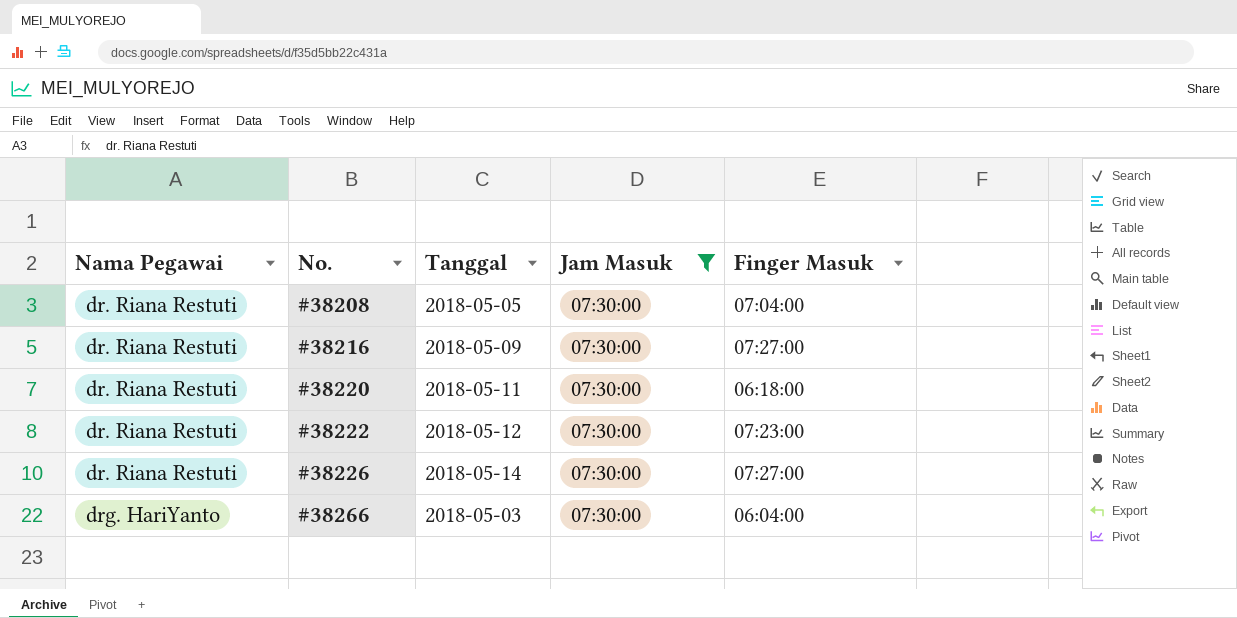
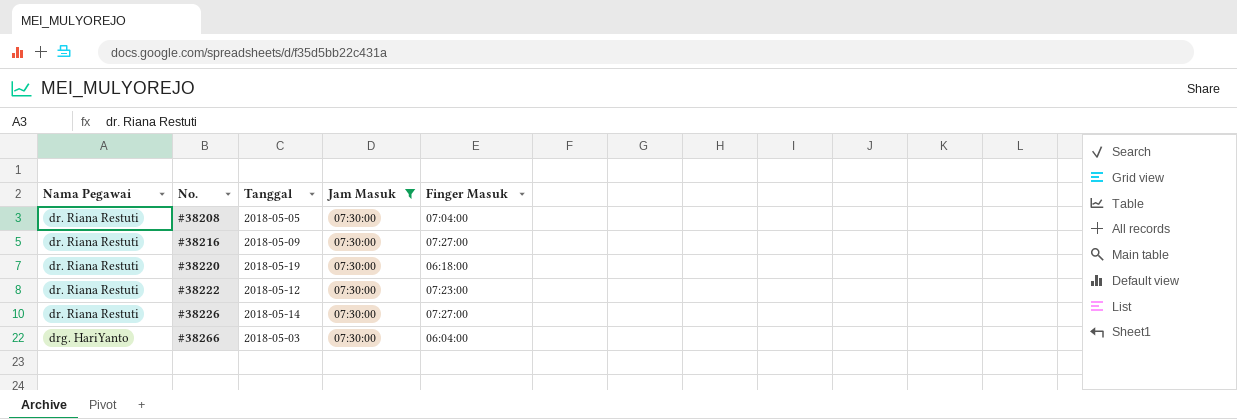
#38220 | Tanggal: 2018-05-11 -> 2018-05-19

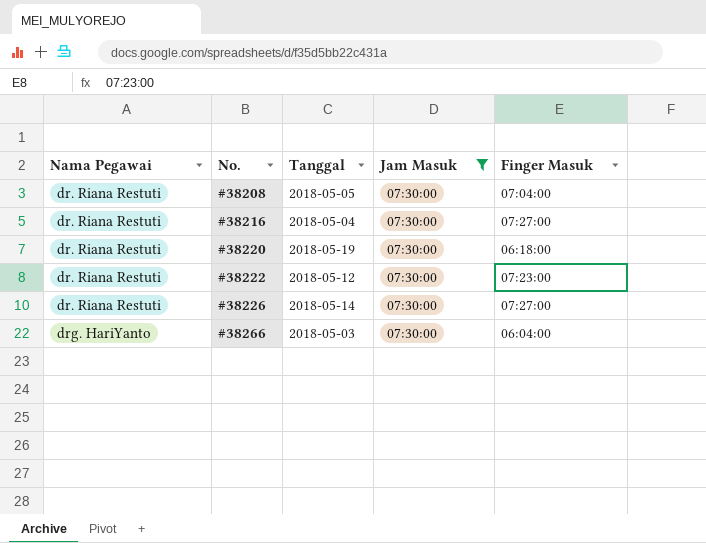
#38216 | Tanggal: 2018-05-09 -> 2018-05-04

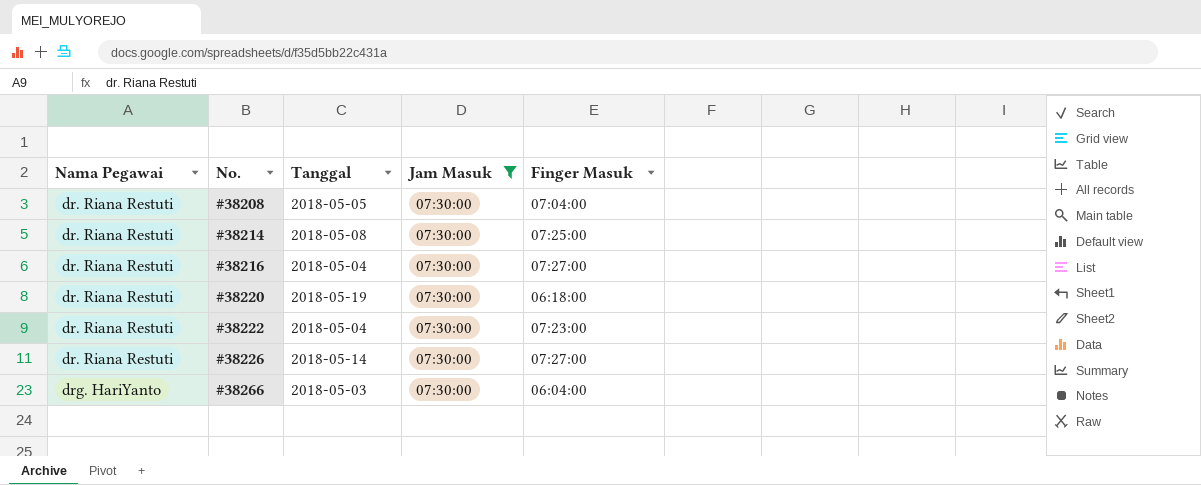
row #38214: none -> dr. Riana Restuti | 2018-05-08 | 07:30:00 | 07:25:00
#38222 | Tanggal: 2018-05-12 -> 2018-05-04

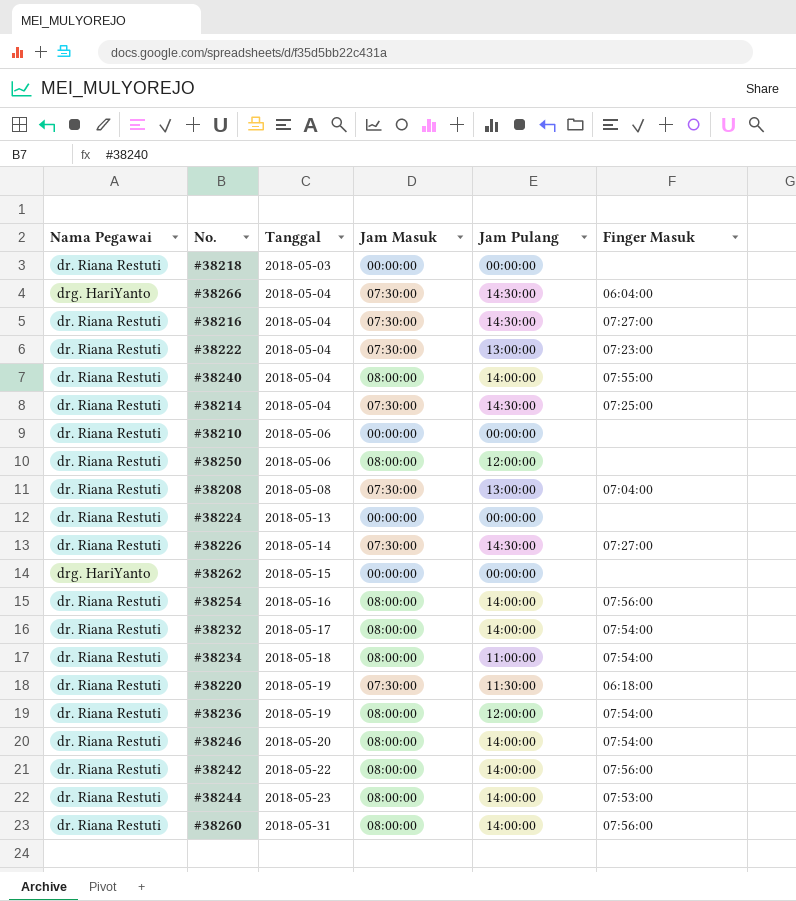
filter: Jam Masuk = 07:30:00 -> none
row order: Nama Pegawai ascending -> Tanggal ascending
column Jam Pulang | position: none -> 5
#38266 | Tanggal: 2018-05-03 -> 2018-05-04
#38214 | Tanggal: 2018-05-08 -> 2018-05-04
#38208 | Tanggal: 2018-05-05 -> 2018-05-08

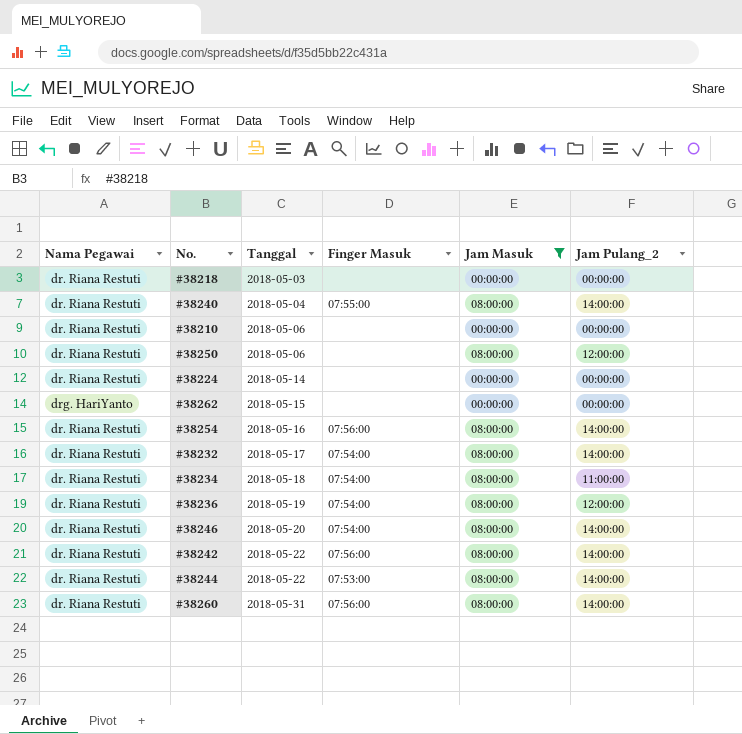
filter: none -> Jam Masuk != 07:30:00
column Finger Masuk | position: 6 -> 4
column name: Jam Pulang -> Jam Pulang_2
#38224 | Tanggal: 2018-05-13 -> 2018-05-14
#38244 | Tanggal: 2018-05-23 -> 2018-05-22

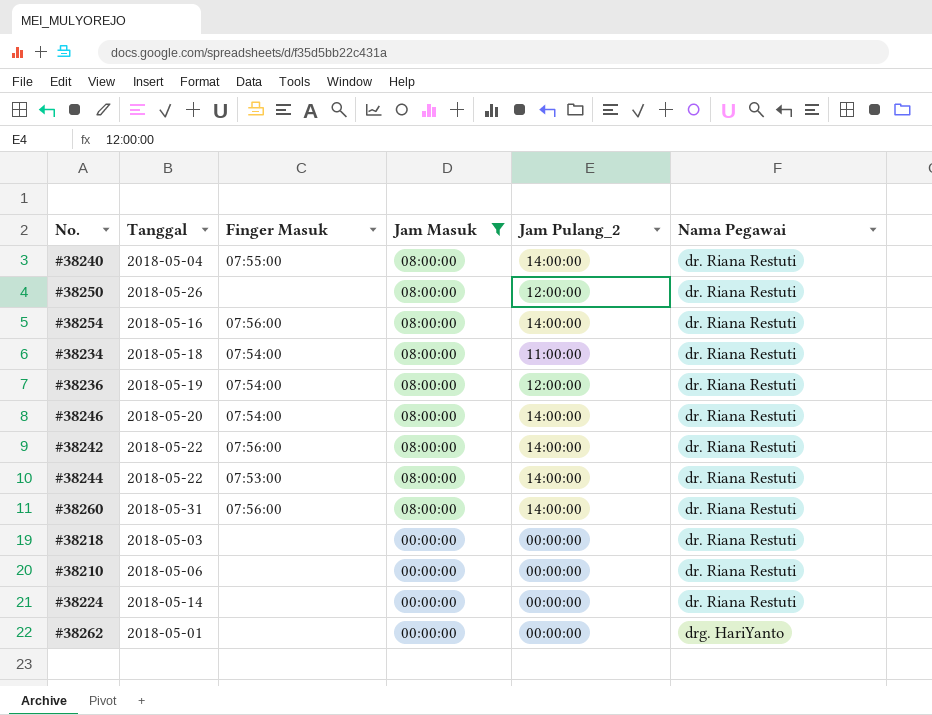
row order: Tanggal ascending -> Jam Masuk descending
column Nama Pegawai | position: 1 -> 6
row #38232: dr. Riana Restuti | 2018-05-17 | 07:54:00 | 08:00:00 | 14:00:00 -> none
#38250 | Tanggal: 2018-05-06 -> 2018-05-26
#38262 | Tanggal: 2018-05-15 -> 2018-05-01

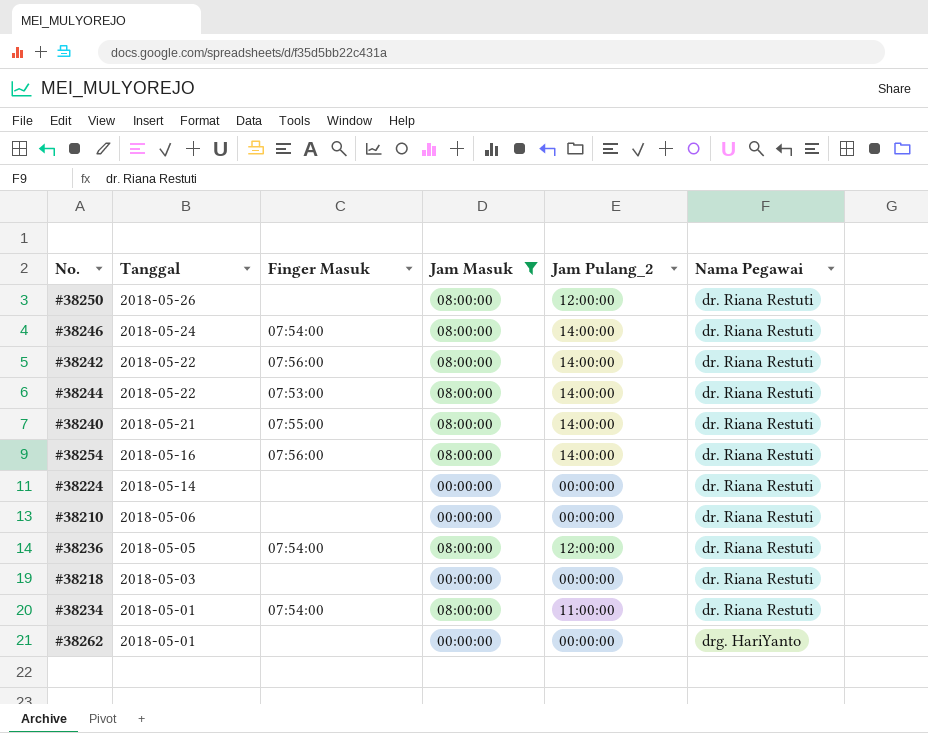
row order: Jam Masuk descending -> Tanggal descending
row #38260: 2018-05-31 | 07:56:00 | 08:00:00 | 14:00:00 | dr. Riana Restuti -> none
#38246 | Tanggal: 2018-05-20 -> 2018-05-24
#38240 | Tanggal: 2018-05-04 -> 2018-05-21
#38236 | Tanggal: 2018-05-19 -> 2018-05-05
#38234 | Tanggal: 2018-05-18 -> 2018-05-01

